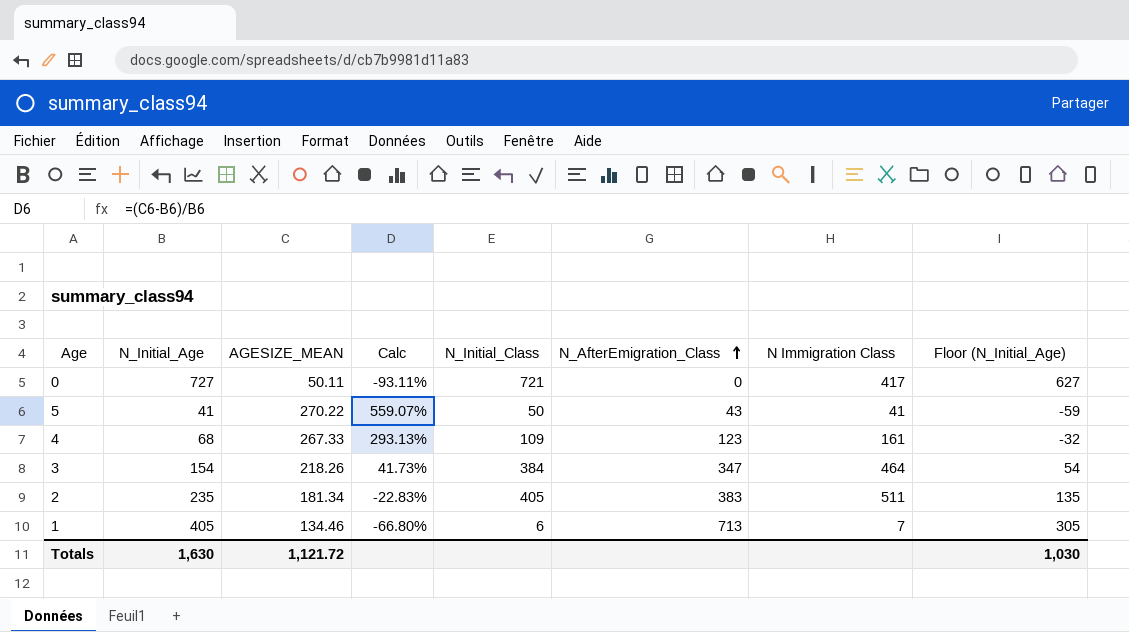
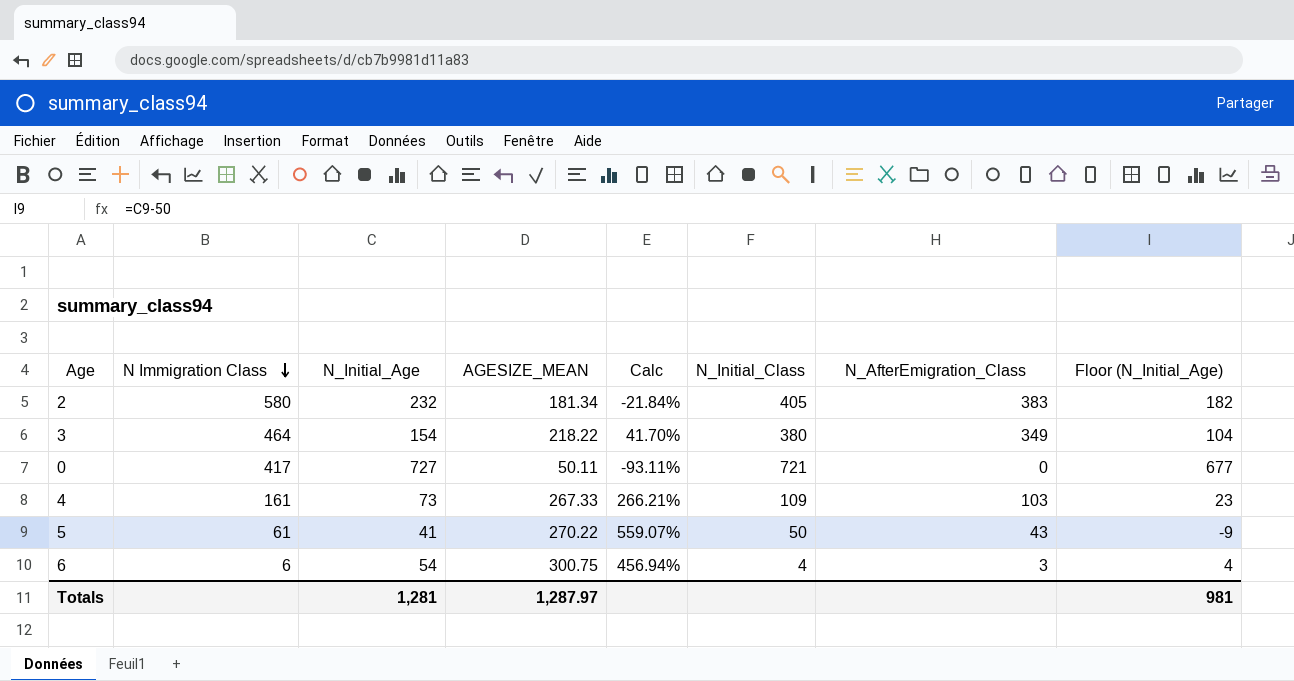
row order: N_AfterEmigration_Class ascending -> N Immigration Class descending
column N Immigration Class | position: 7 -> 2
column Floor (N_Initial_Age) | formula: [N_Initial_Age] - 100 -> [N_Initial_Age] - 50
row 1: 405 | 134.46 | -66.80% | 6 | 713 | 7 | 305 -> none
2 | N Immigration Class: 511 -> 580
2 | N_Initial_Age: 235 -> 232
2 | Calc: -22.83% -> -21.84%
3 | AGESIZE_MEAN: 218.26 -> 218.22
3 | Calc: 41.73% -> 41.70%
3 | N_Initial_Class: 384 -> 380
3 | N_AfterEmigration_Class: 347 -> 349
4 | N_Initial_Age: 68 -> 73
4 | Calc: 293.13% -> 266.21%
4 | N_AfterEmigration_Class: 123 -> 103
5 | N Immigration Class: 41 -> 61
row 6: none -> 6 | 54 | 300.75 | 456.94% | 4 | 3 | 4
Totals | N_Initial_Age: 1,630 -> 1,281
Totals | AGESIZE_MEAN: 1,121.72 -> 1,287.97
Totals | Floor (N_Initial_Age): 1,030 -> 981

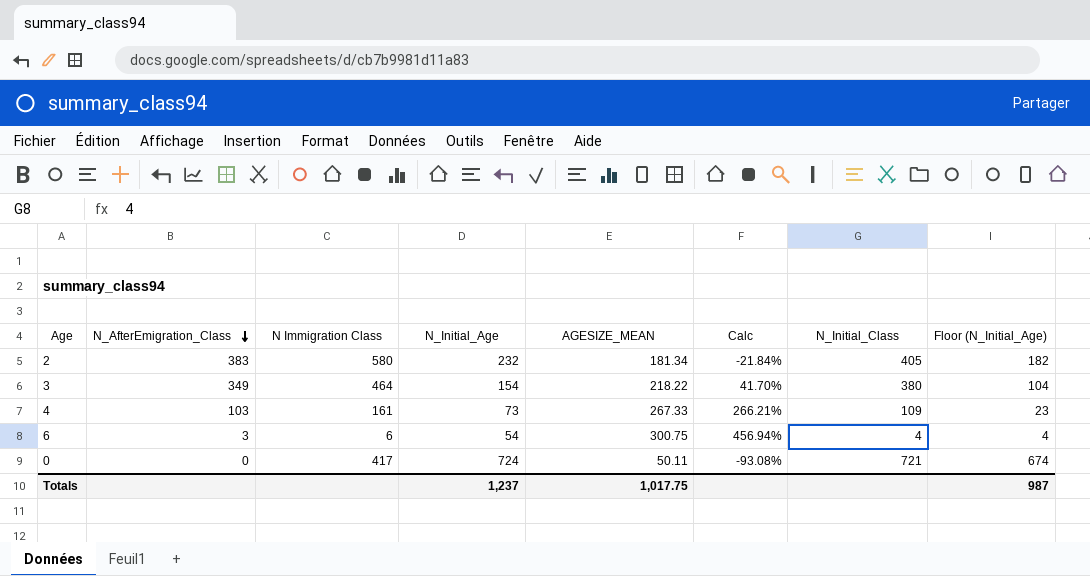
row order: N Immigration Class descending -> N_AfterEmigration_Class descending
column N_AfterEmigration_Class | position: 7 -> 2
row 5: 61 | 41 | 270.22 | 559.07% | 50 | 43 | -9 -> none
0 | N_Initial_Age: 727 -> 724
0 | Calc: -93.11% -> -93.08%
0 | Floor (N_Initial_Age): 677 -> 674
Totals | N_Initial_Age: 1,281 -> 1,237
Totals | AGESIZE_MEAN: 1,287.97 -> 1,017.75
Totals | Floor (N_Initial_Age): 981 -> 987

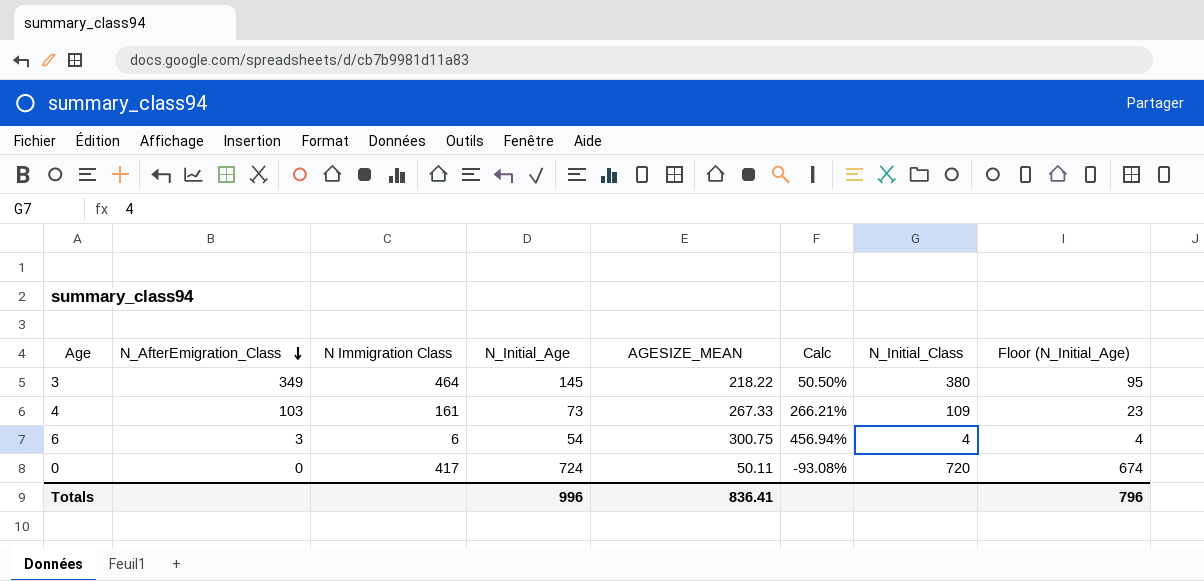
row 2: 383 | 580 | 232 | 181.34 | -21.84% | 405 | 182 -> none
3 | N_Initial_Age: 154 -> 145
3 | Calc: 41.70% -> 50.50%
3 | Floor (N_Initial_Age): 104 -> 95
0 | N_Initial_Class: 721 -> 720
Totals | N_Initial_Age: 1,237 -> 996
Totals | AGESIZE_MEAN: 1,017.75 -> 836.41
Totals | Floor (N_Initial_Age): 987 -> 796

